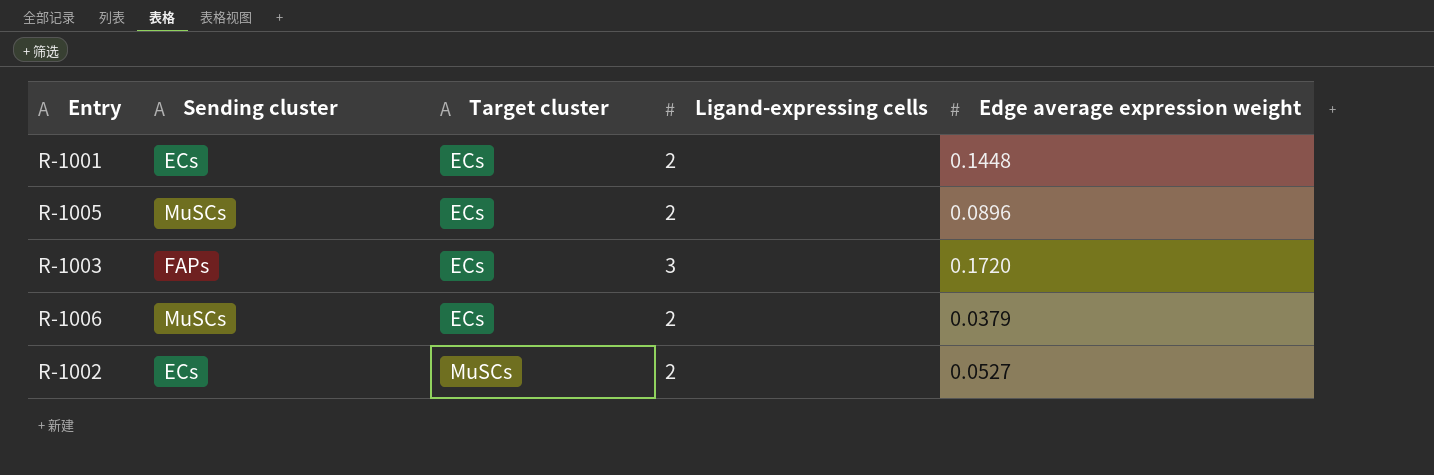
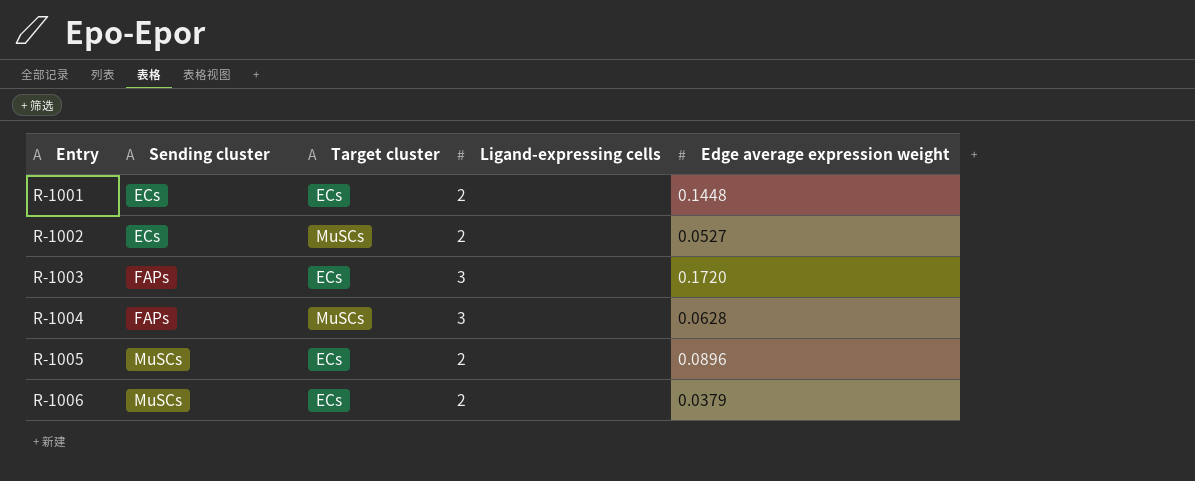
row order: Target cluster ascending -> Entry ascending
row R-1004: none -> FAPs | MuSCs | 3 | 0.0628

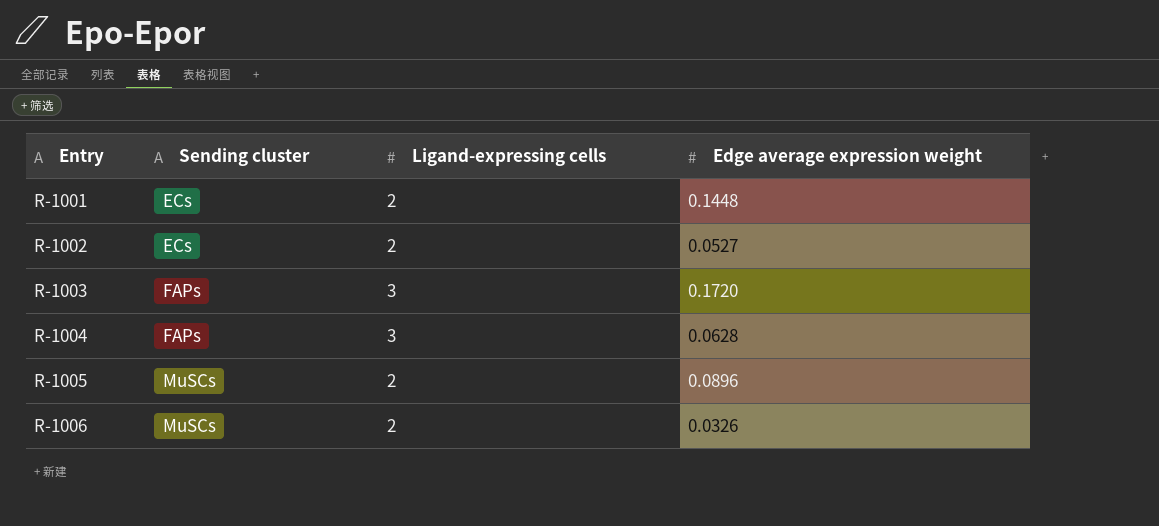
column Target cluster | position: 3 -> none
R-1006 | Edge average expression weight: 0.0379 -> 0.0326

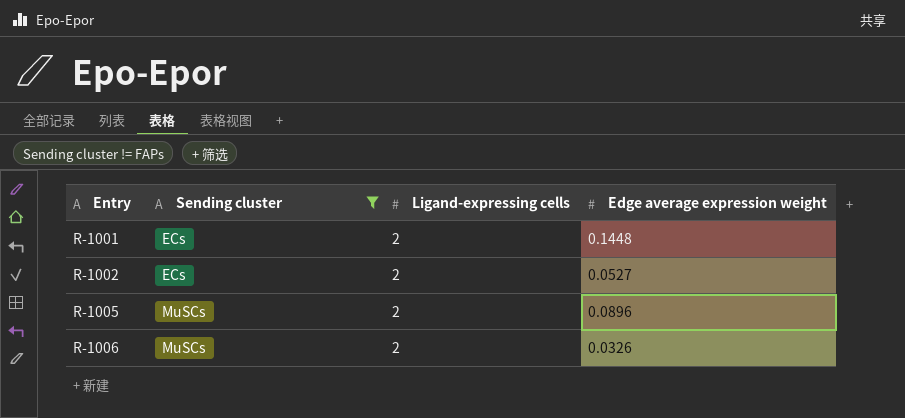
filter: none -> Sending cluster != FAPs

